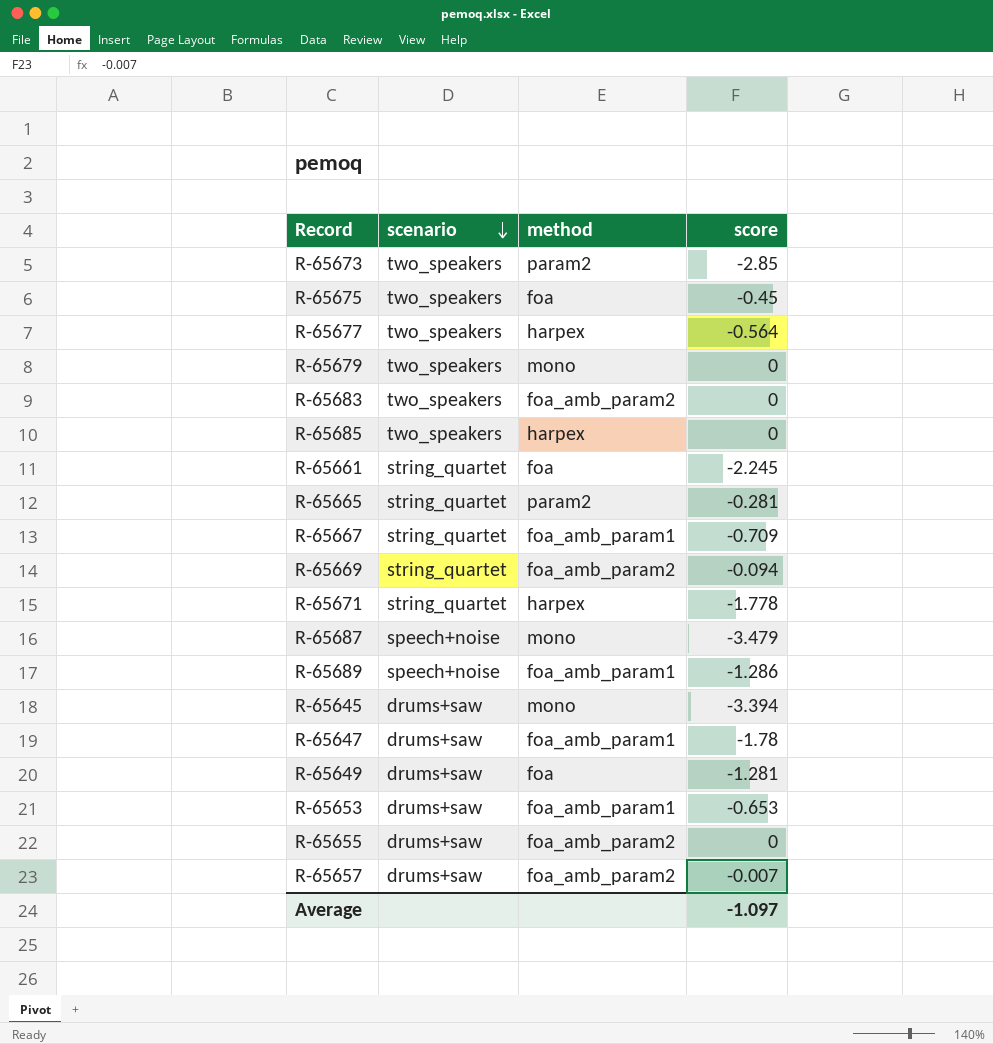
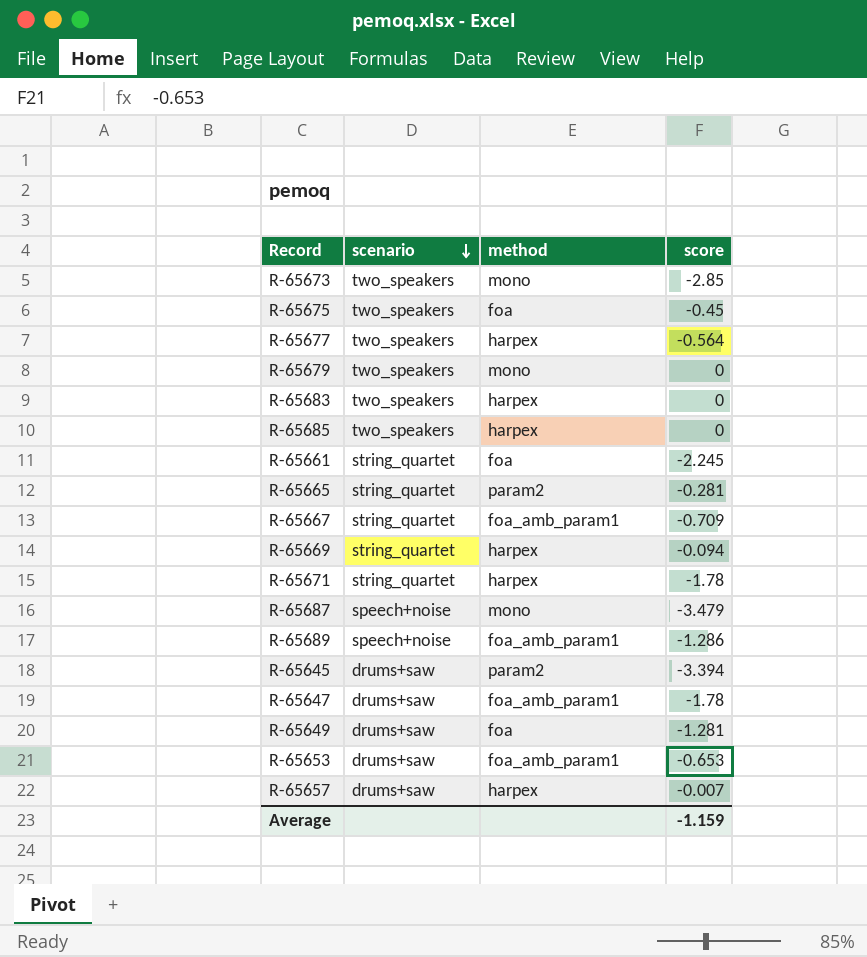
row R-65655: drums+saw | foa_amb_param2 | 0 -> none
R-65673 | method: param2 -> mono
R-65683 | method: foa_amb_param2 -> harpex
R-65669 | method: foa_amb_param2 -> harpex
R-65671 | score: -1.778 -> -1.78
R-65645 | method: mono -> param2
R-65657 | method: foa_amb_param2 -> harpex
Average | score: -1.097 -> -1.159

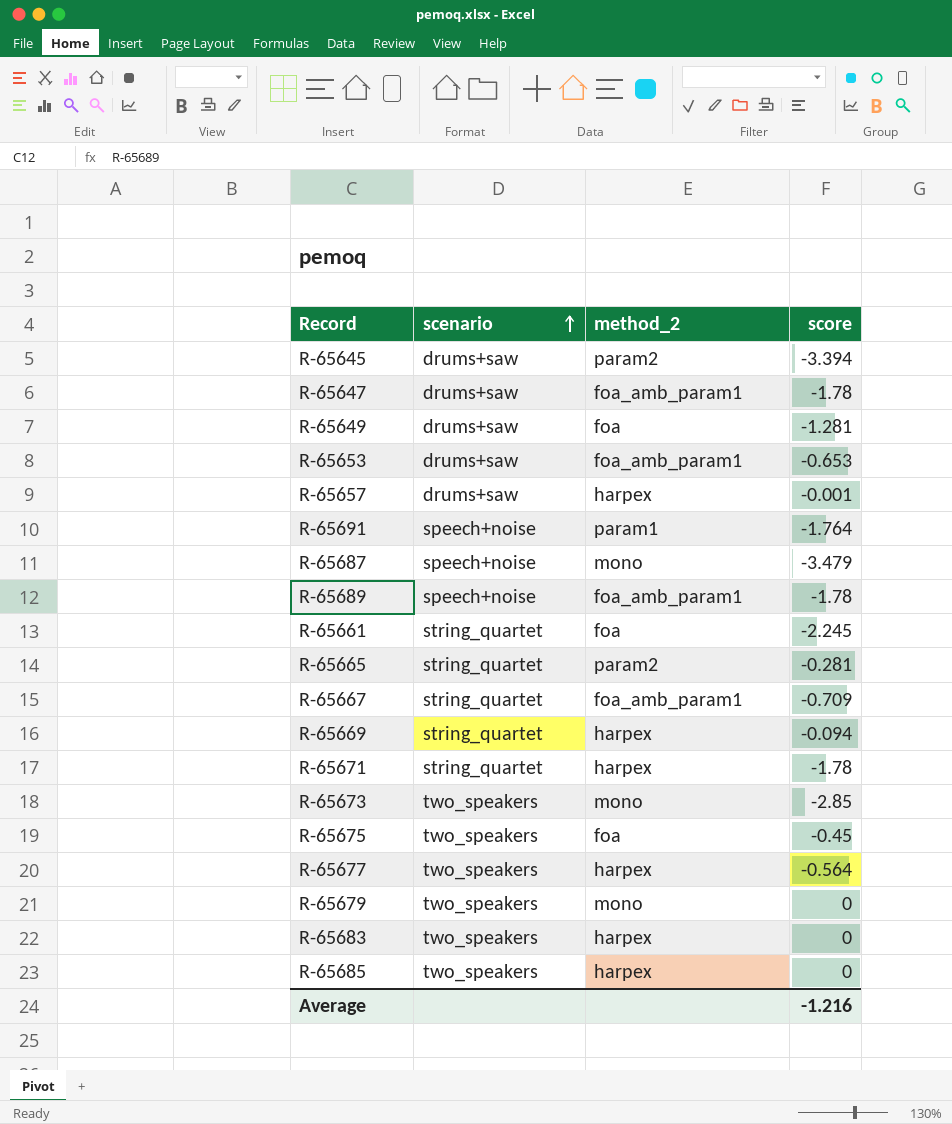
row order: scenario descending -> scenario ascending
column name: method -> method_2
R-65657 | score: -0.007 -> -0.001
row R-65691: none -> speech+noise | param1 | -1.764
R-65689 | score: -1.286 -> -1.78
Average | score: -1.159 -> -1.216

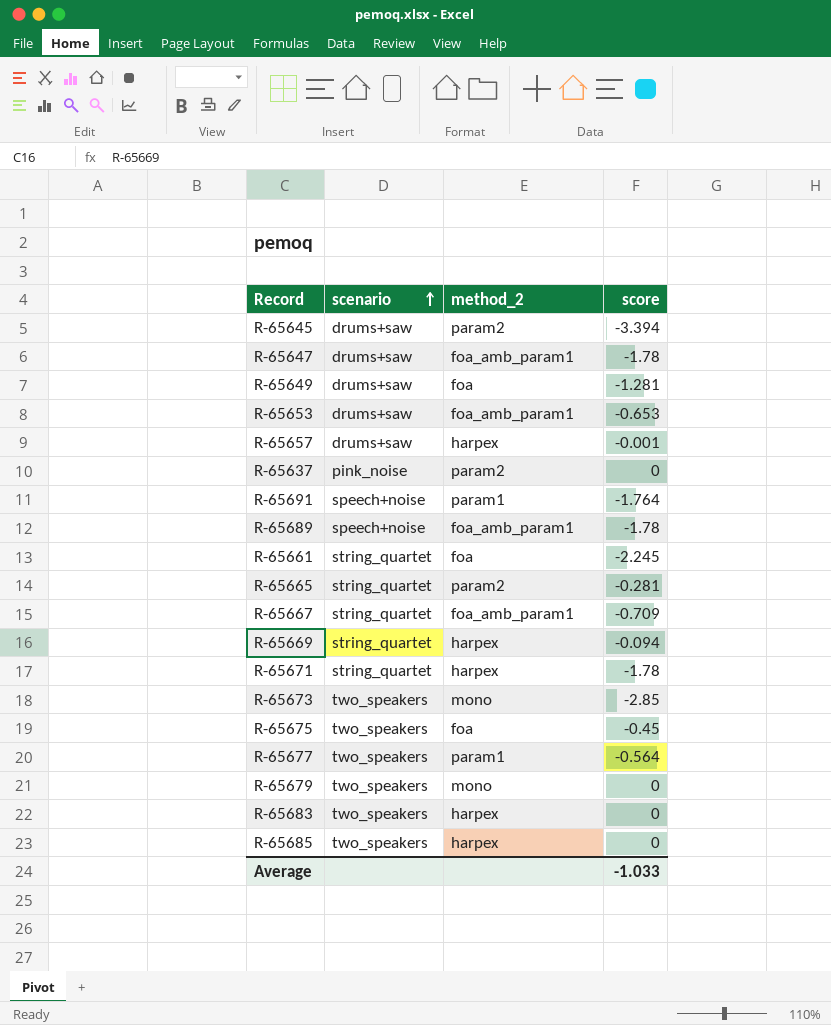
row R-65687: speech+noise | mono | -3.479 -> none
row R-65637: none -> pink_noise | param2 | 0
R-65677 | method_2: harpex -> param1
Average | score: -1.216 -> -1.033

